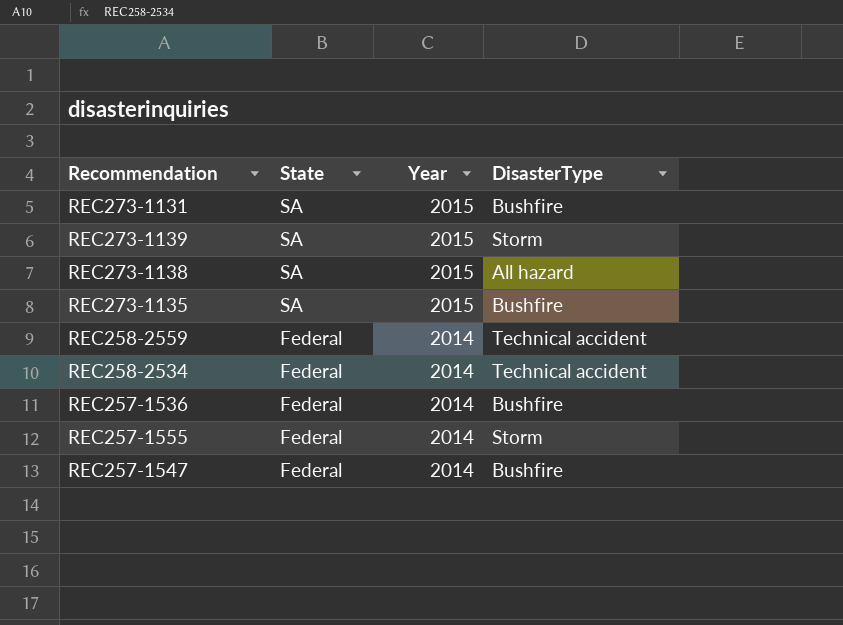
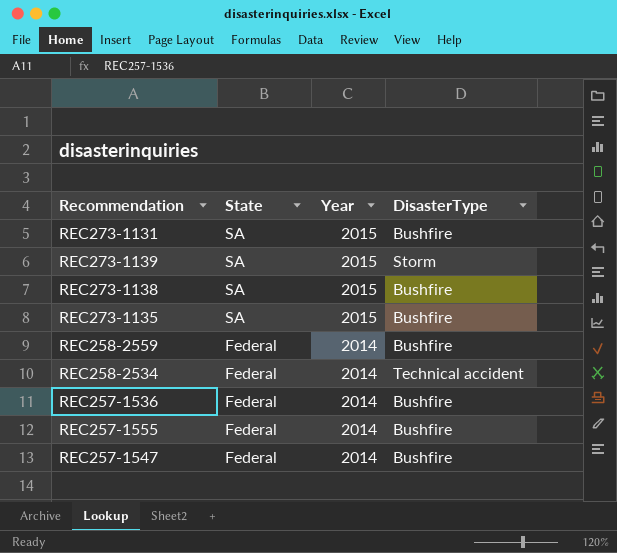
REC273-1138 | DisasterType: All hazard -> Bushfire
REC258-2559 | DisasterType: Technical accident -> Bushfire
REC257-1555 | DisasterType: Storm -> Bushfire

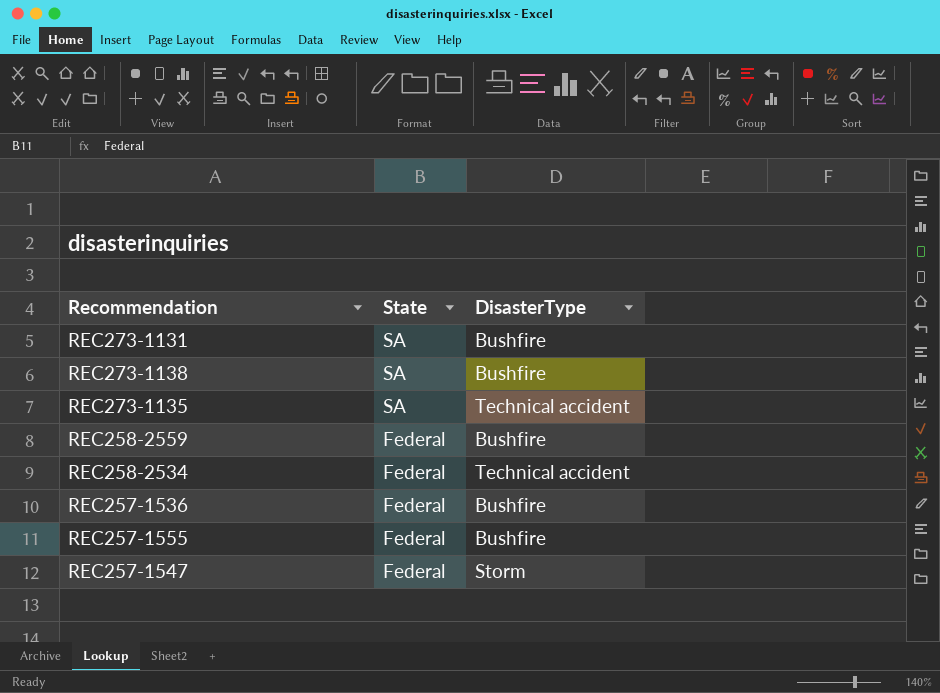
column Year | position: 3 -> none
row REC273-1139: SA | 2015 | Storm -> none
REC273-1135 | DisasterType: Bushfire -> Technical accident
REC257-1547 | DisasterType: Bushfire -> Storm

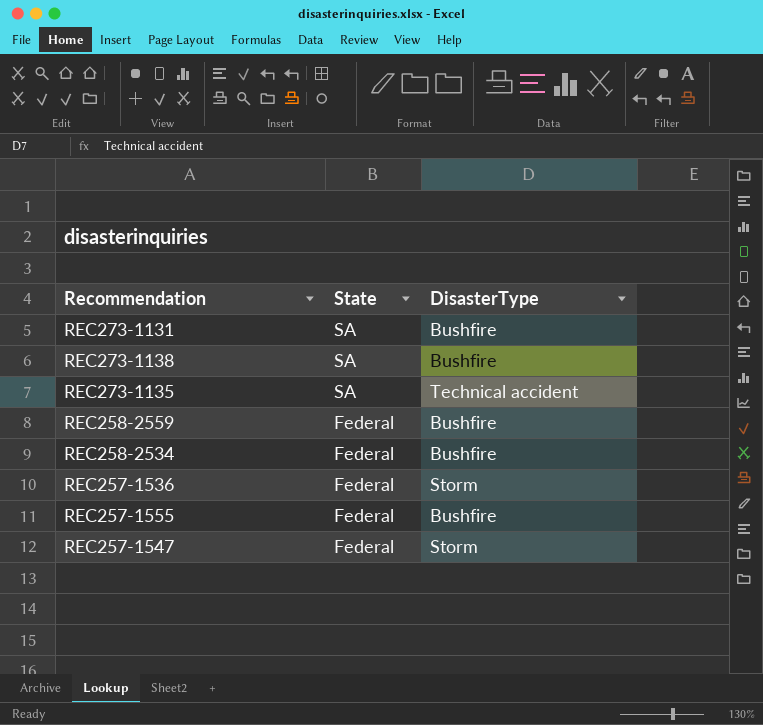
REC258-2534 | DisasterType: Technical accident -> Bushfire
REC257-1536 | DisasterType: Bushfire -> Storm

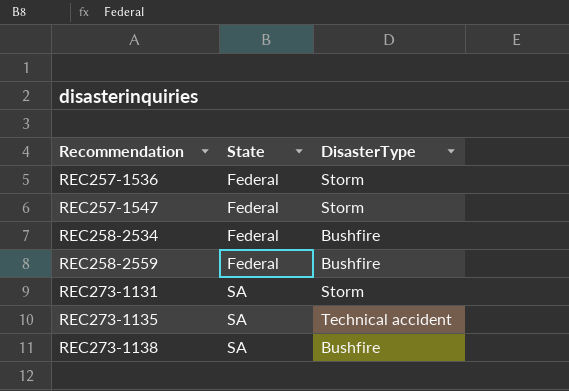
row order: State descending -> Recommendation ascending
row REC257-1555: Federal | Bushfire -> none
REC273-1131 | DisasterType: Bushfire -> Storm

